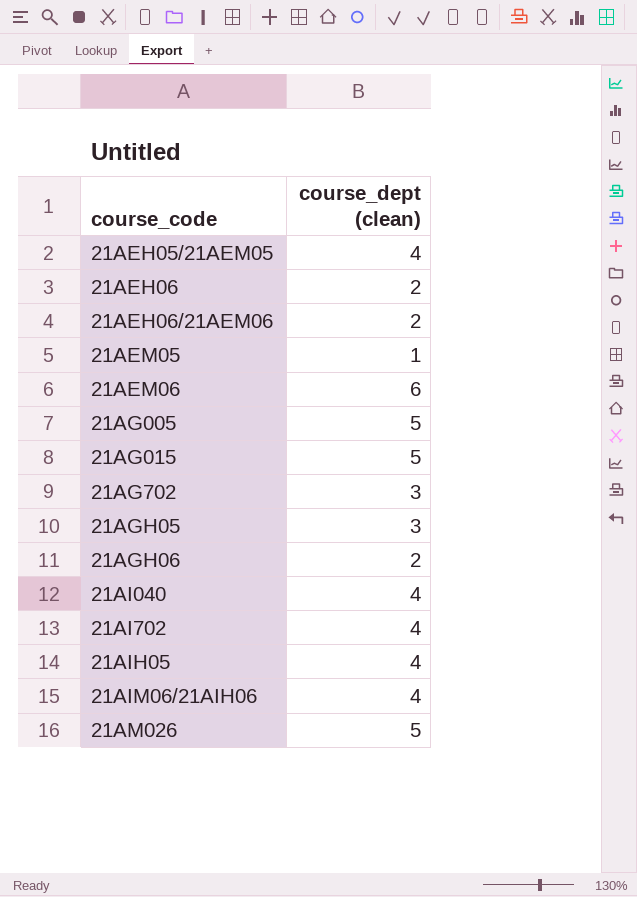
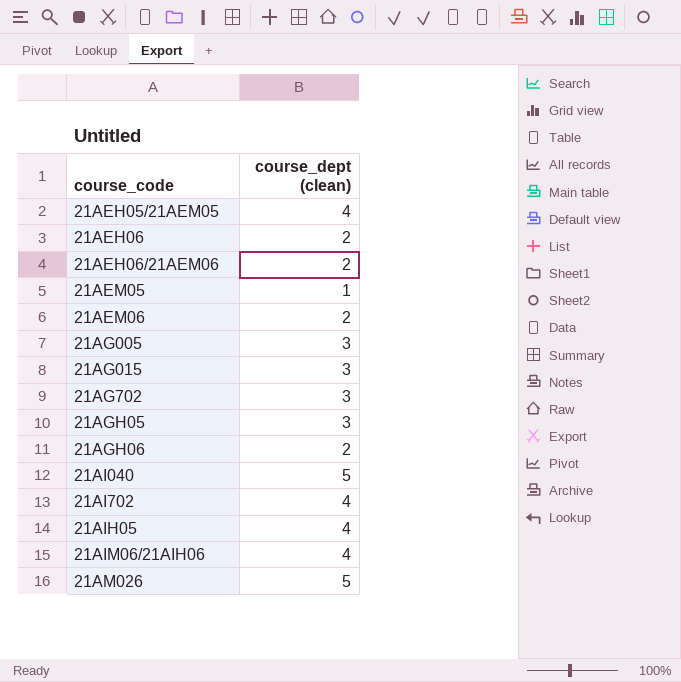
21AEM06 | course_dept (clean): 6 -> 2
21AG005 | course_dept (clean): 5 -> 3
21AG015 | course_dept (clean): 5 -> 3
21AI040 | course_dept (clean): 4 -> 5

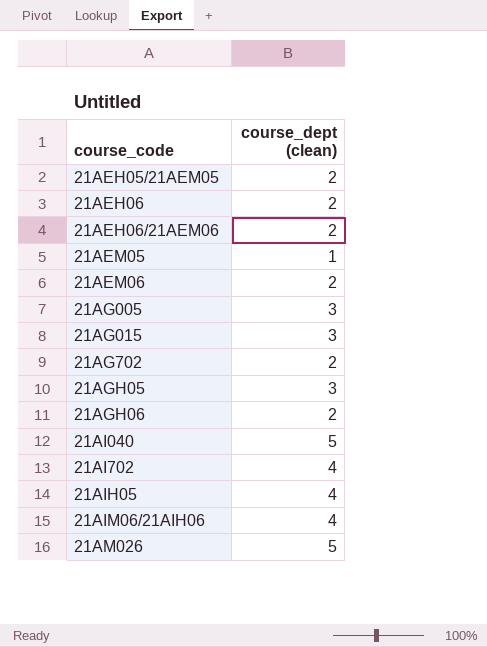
21AEH05/21AEM05 | course_dept (clean): 4 -> 2
21AG702 | course_dept (clean): 3 -> 2

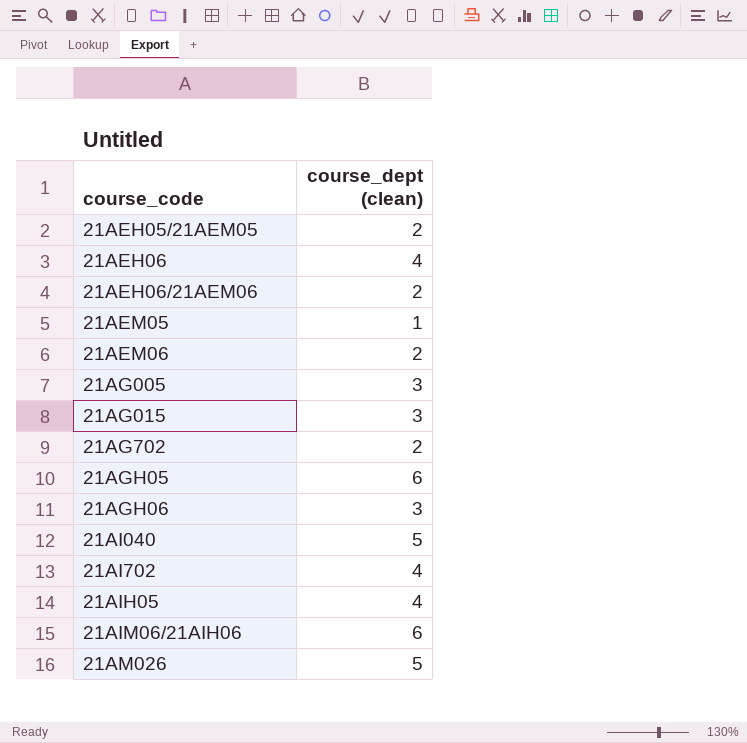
21AEH06 | course_dept (clean): 2 -> 4
21AGH05 | course_dept (clean): 3 -> 6
21AGH06 | course_dept (clean): 2 -> 3
21AIM06/21AIH06 | course_dept (clean): 4 -> 6

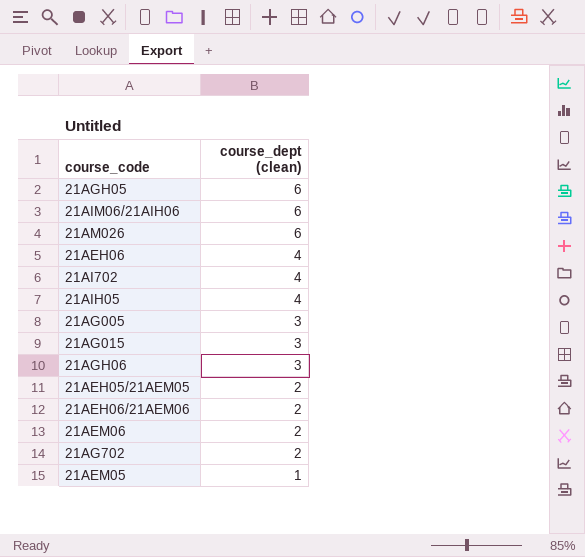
row order: course_code ascending -> course_dept (clean) descending
row 21AI040: 5 -> none
21AM026 | course_dept (clean): 5 -> 6

